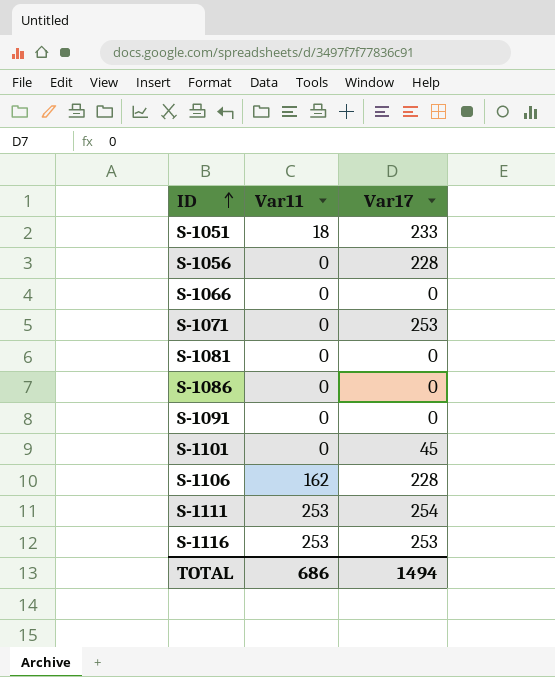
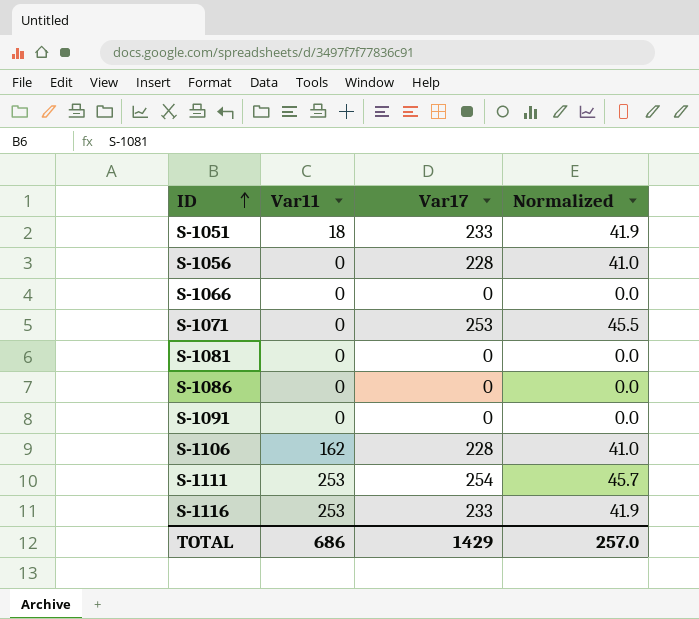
column Normalized | formula: none -> [Var17] * 0.18
row S-1101: 0 | 45 -> none
S-1116 | Var17: 253 -> 233
TOTAL | Var17: 1494 -> 1429

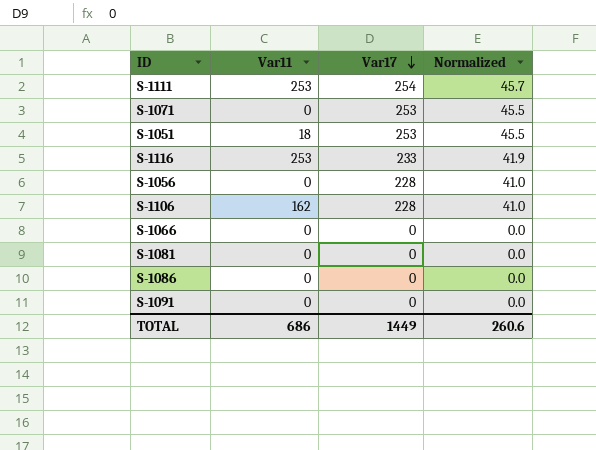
row order: ID ascending -> Var17 descending
S-1051 | Var17: 233 -> 253
S-1051 | Normalized: 41.9 -> 45.5
TOTAL | Var17: 1429 -> 1449
TOTAL | Normalized: 257.0 -> 260.6

